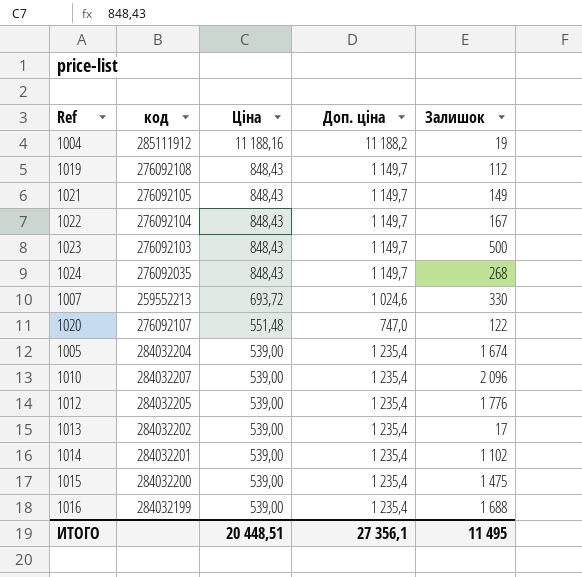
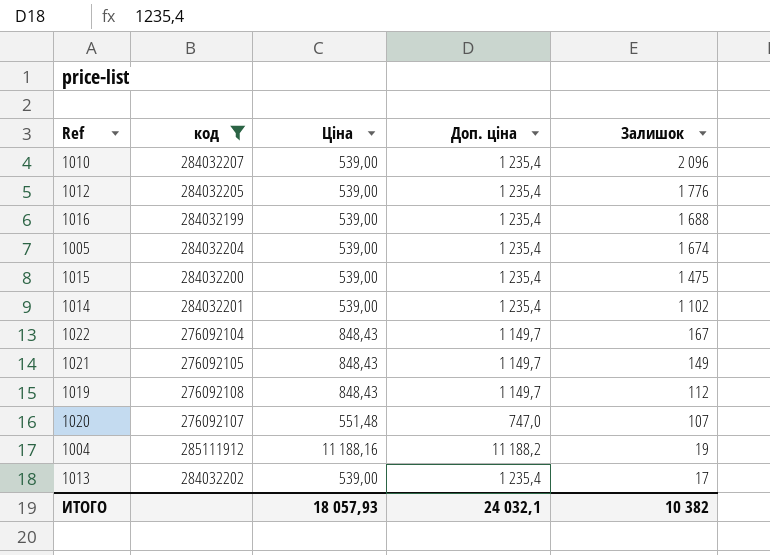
filter: none -> код >= 276092104
row order: Ціна descending -> Залишок descending
1020 | Залишок: 122 -> 107
ИТОГО | Ціна: 20 448,51 -> 18 057,93
ИТОГО | Доп. ціна: 27 356,1 -> 24 032,1
ИТОГО | Залишок: 11 495 -> 10 382

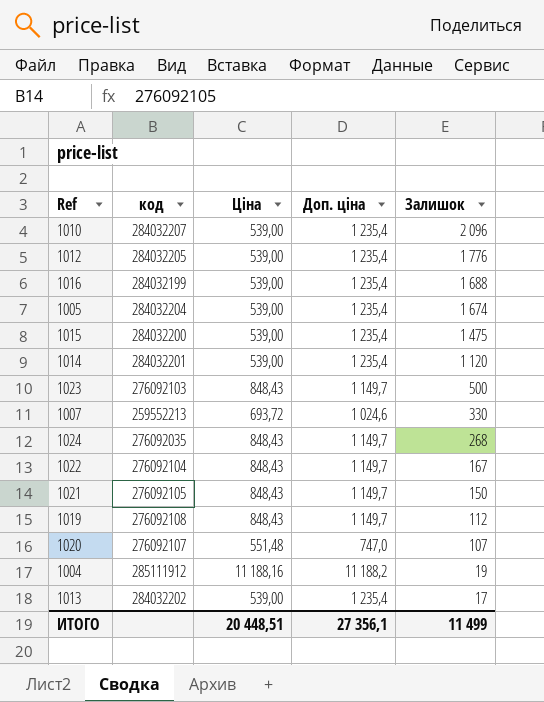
filter: код >= 276092104 -> none
1014 | Залишок: 1 102 -> 1 120
1021 | Залишок: 149 -> 150
ИТОГО | Ціна: 18 057,93 -> 20 448,51
ИТОГО | Доп. ціна: 24 032,1 -> 27 356,1
ИТОГО | Залишок: 10 382 -> 11 499

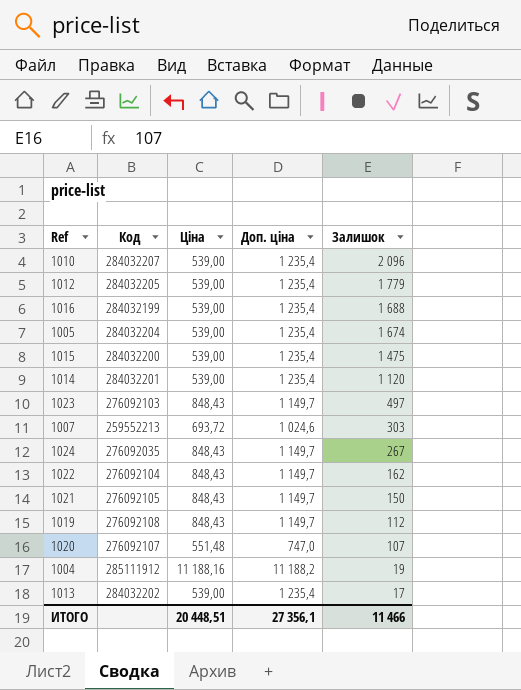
column name: код -> Код
1012 | Залишок: 1 776 -> 1 779
1023 | Залишок: 500 -> 497
1007 | Залишок: 330 -> 303
1024 | Залишок: 268 -> 267
1022 | Залишок: 167 -> 162
ИТОГО | Залишок: 11 499 -> 11 466

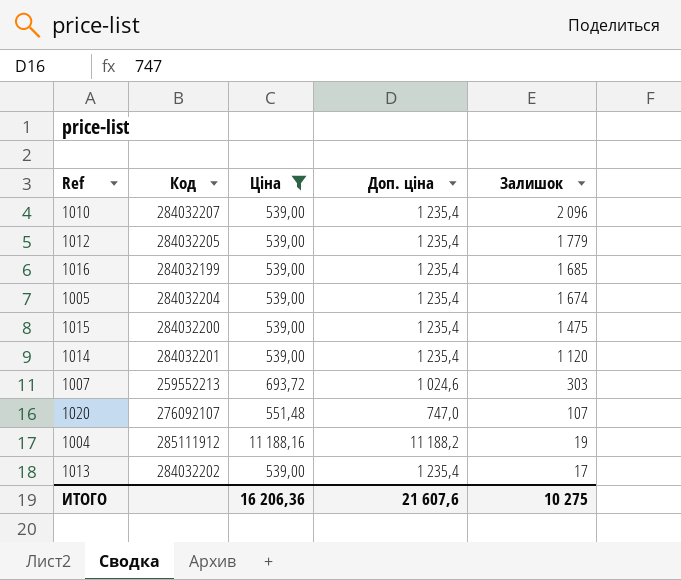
filter: none -> Ціна != 848,43
1016 | Залишок: 1 688 -> 1 685
ИТОГО | Ціна: 20 448,51 -> 16 206,36
ИТОГО | Доп. ціна: 27 356,1 -> 21 607,6
ИТОГО | Залишок: 11 466 -> 10 275

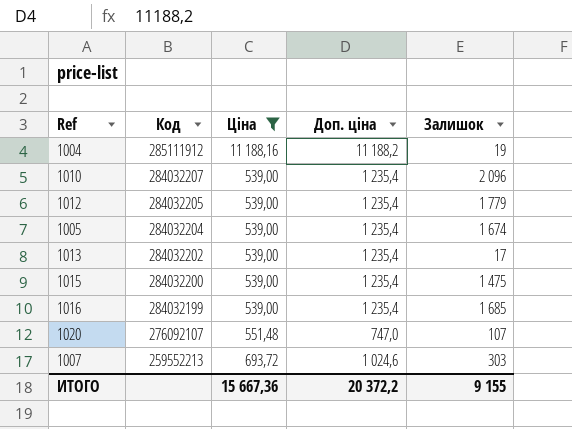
row order: Залишок descending -> Код descending
row 1014: 284032201 | 539,00 | 1 235,4 | 1 120 -> none
ИТОГО | Ціна: 16 206,36 -> 15 667,36
ИТОГО | Доп. ціна: 21 607,6 -> 20 372,2
ИТОГО | Залишок: 10 275 -> 9 155

